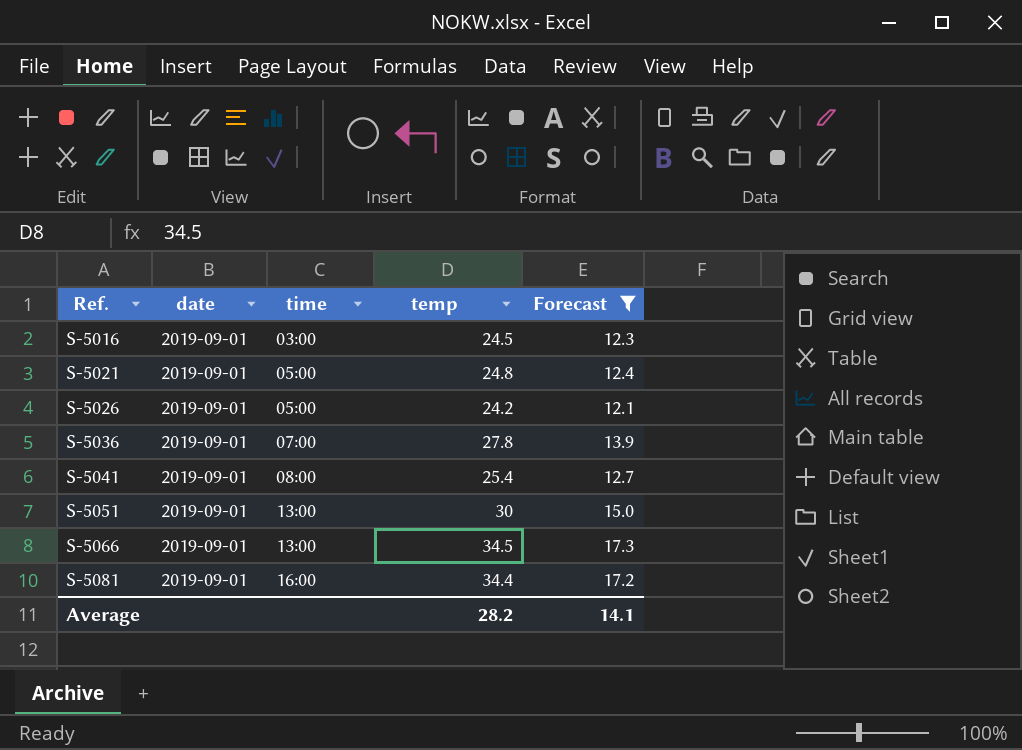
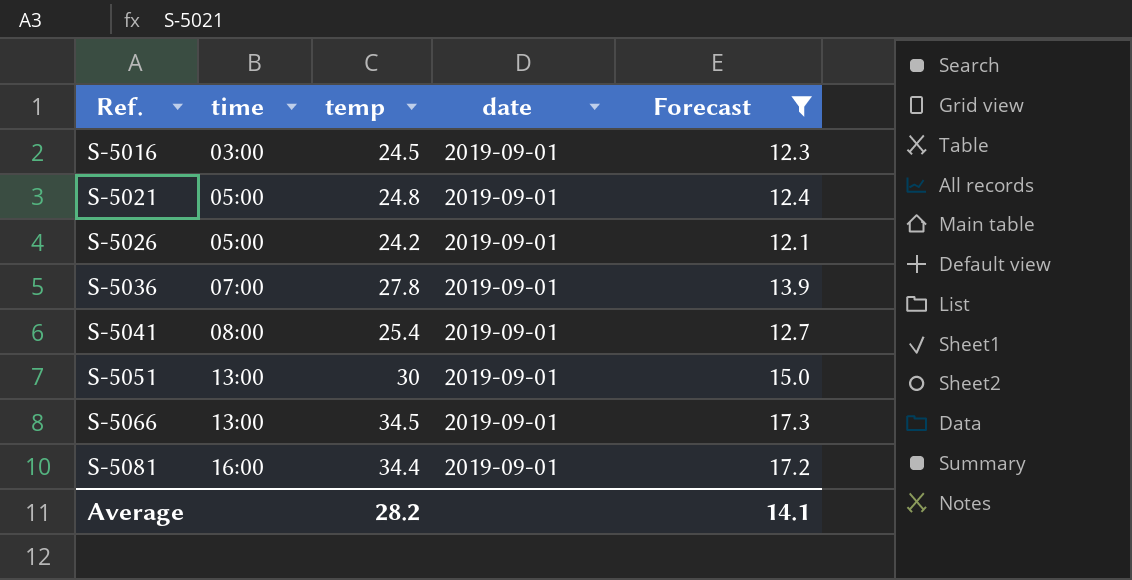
column date | position: 2 -> 4

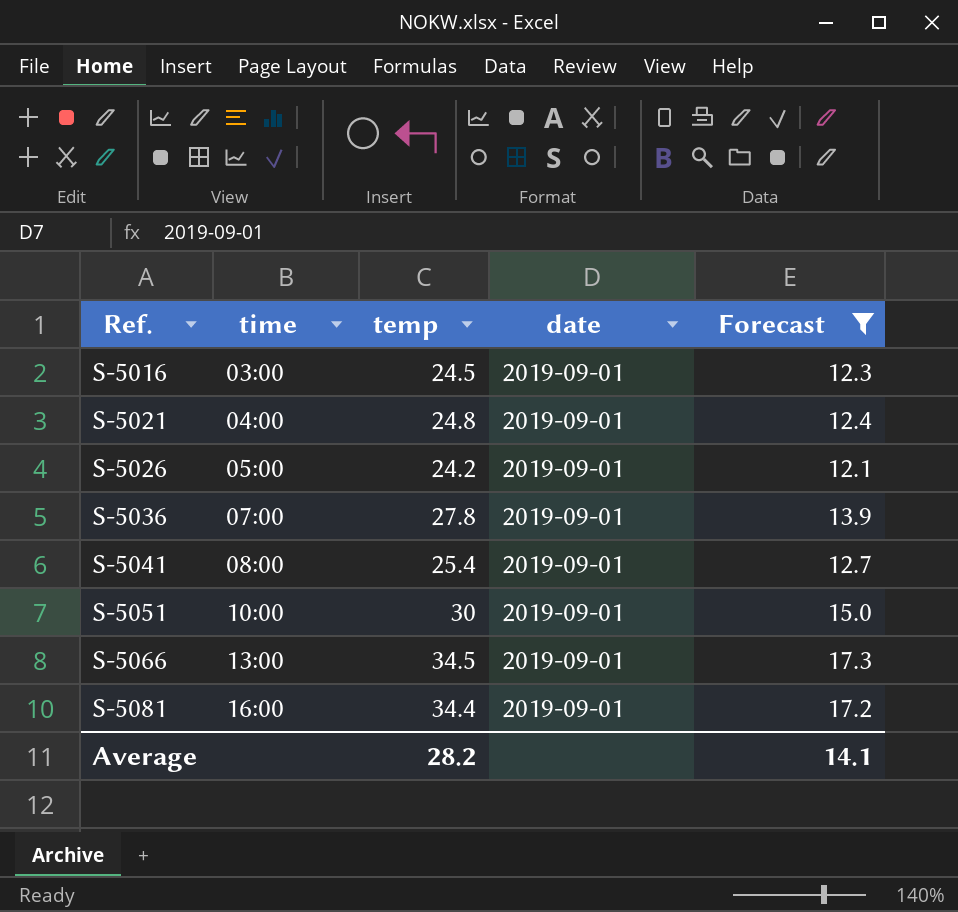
S-5021 | time: 05:00 -> 04:00
S-5051 | time: 13:00 -> 10:00

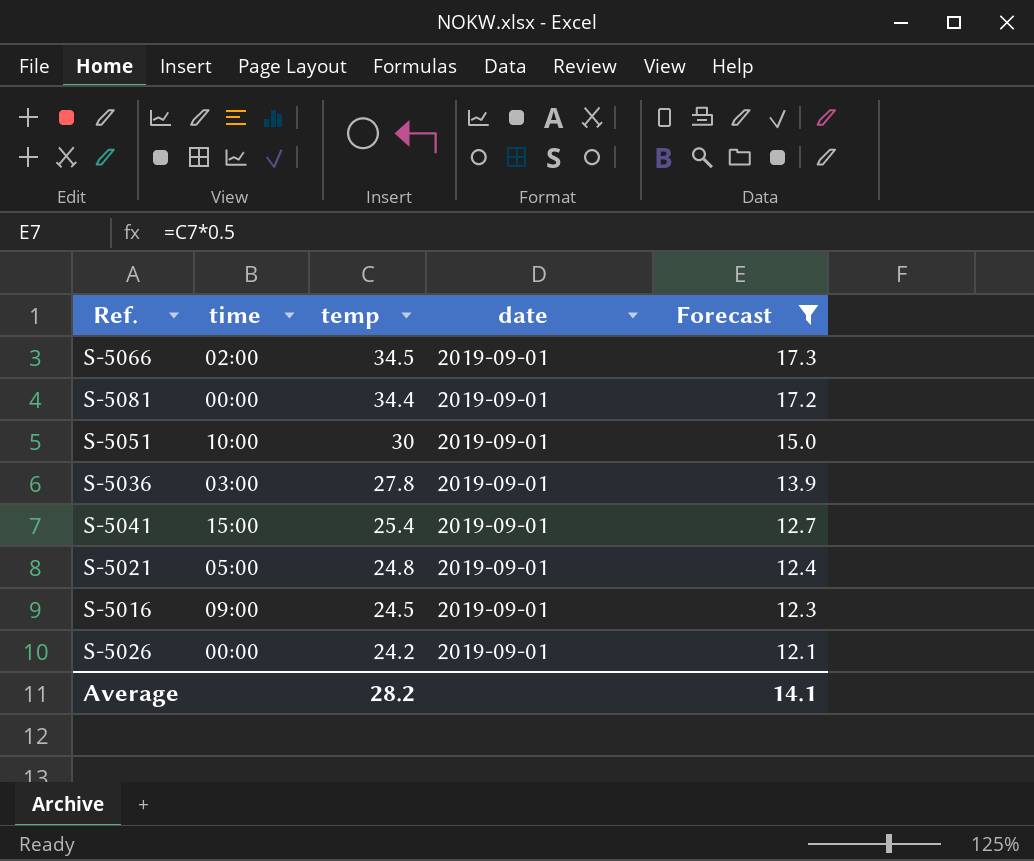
row order: Ref. ascending -> temp descending
S-5066 | time: 13:00 -> 02:00
S-5081 | time: 16:00 -> 00:00
S-5036 | time: 07:00 -> 03:00
S-5041 | time: 08:00 -> 15:00
S-5021 | time: 04:00 -> 05:00
S-5016 | time: 03:00 -> 09:00
S-5026 | time: 05:00 -> 00:00

